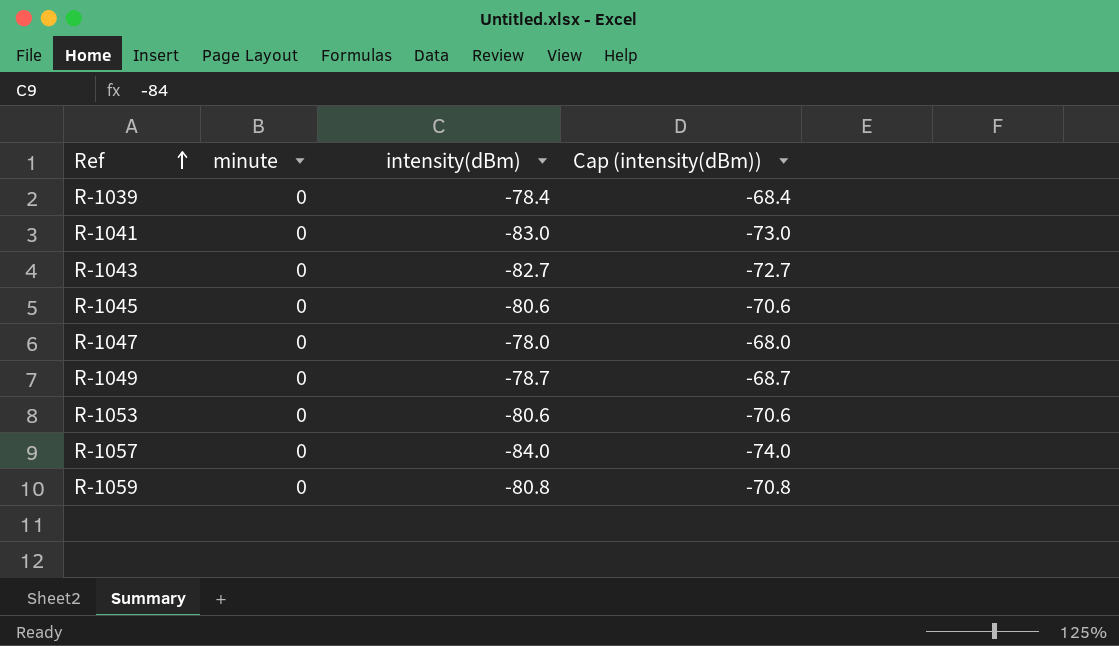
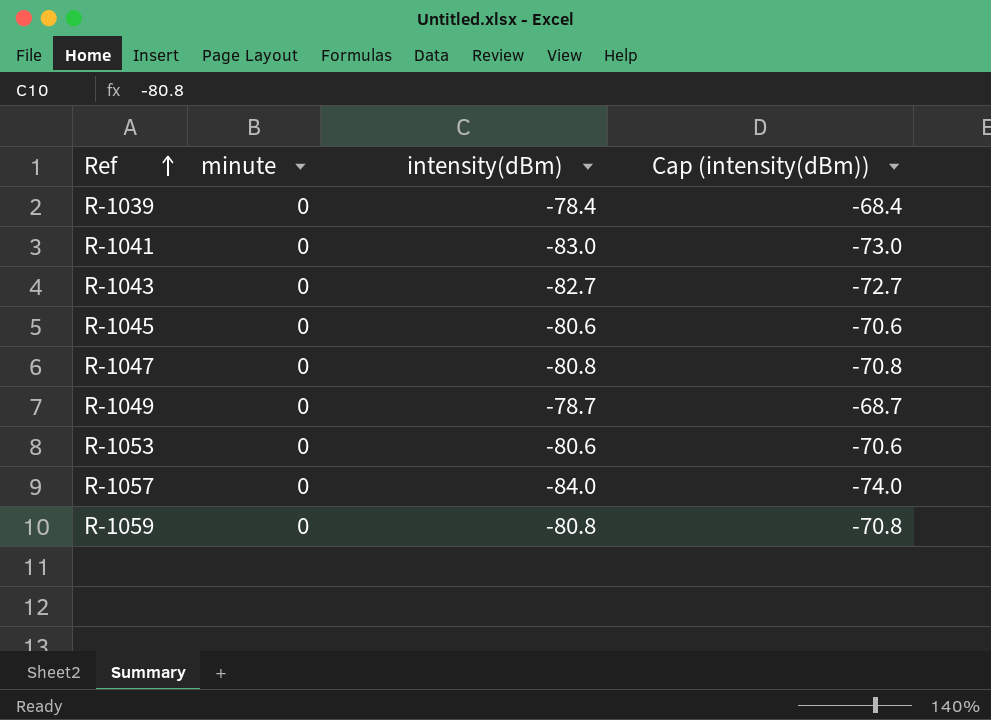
R-1047 | intensity(dBm): -78.0 -> -80.8
R-1047 | Cap (intensity(dBm)): -68.0 -> -70.8

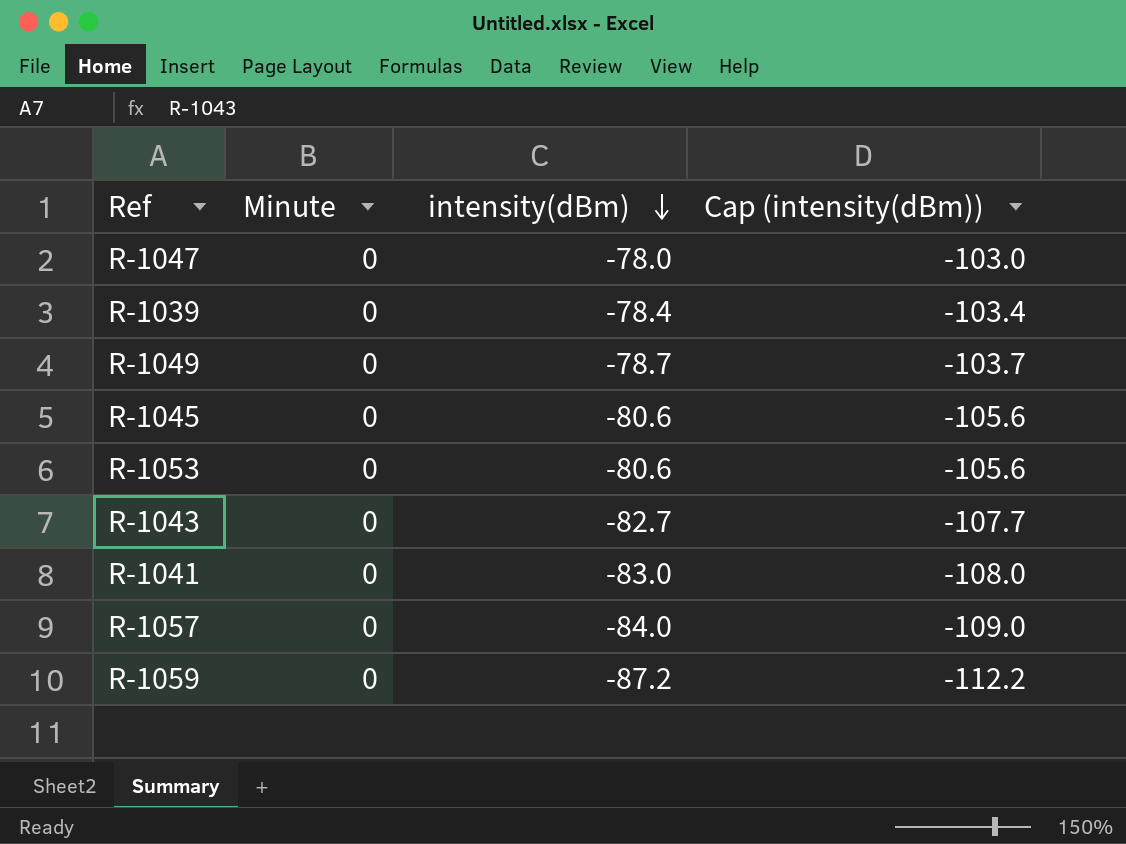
row order: Ref ascending -> intensity(dBm) descending
column name: minute -> Minute
column Cap (intensity(dBm)) | formula: [intensity(dBm)] + 10 -> [intensity(dBm)] - 25
R-1047 | intensity(dBm): -80.8 -> -78.0
R-1059 | intensity(dBm): -80.8 -> -87.2

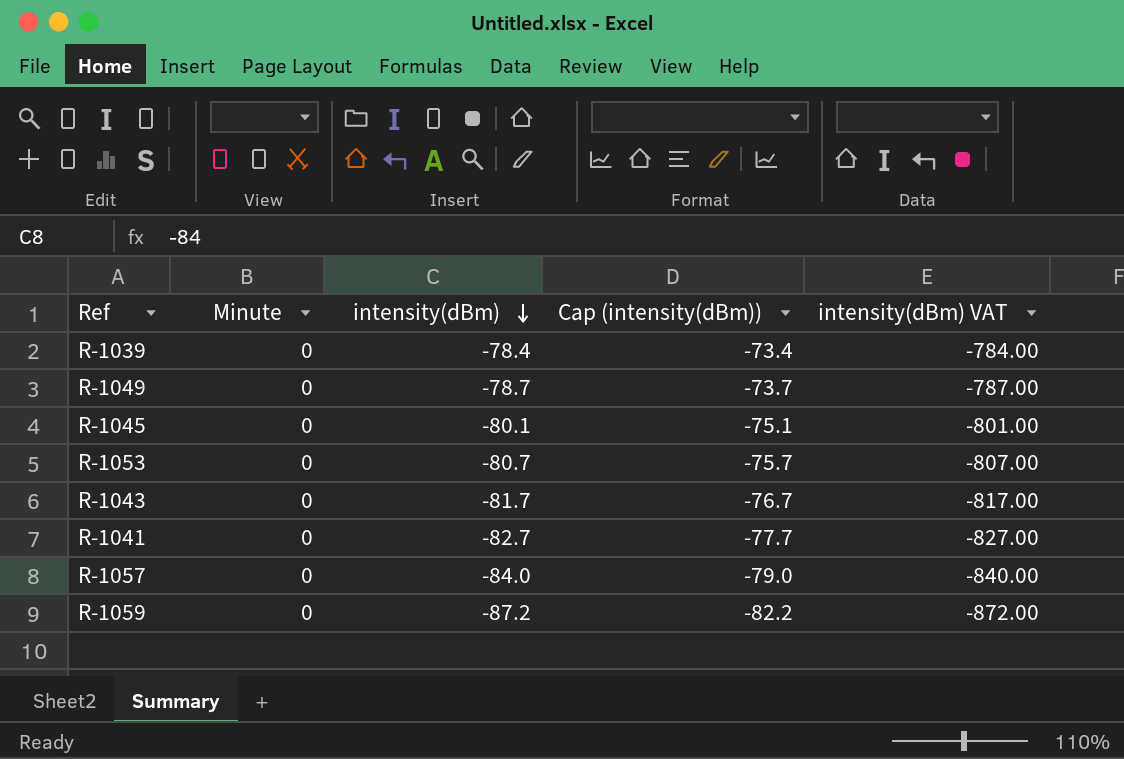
column Cap (intensity(dBm)) | formula: [intensity(dBm)] - 25 -> [intensity(dBm)] + 5
column intensity(dBm) VAT | formula: none -> [intensity(dBm)] * 10
row R-1047: 0 | -78.0 | -103.0 -> none
R-1045 | intensity(dBm): -80.6 -> -80.1
R-1053 | intensity(dBm): -80.6 -> -80.7
R-1043 | intensity(dBm): -82.7 -> -81.7
R-1041 | intensity(dBm): -83.0 -> -82.7

